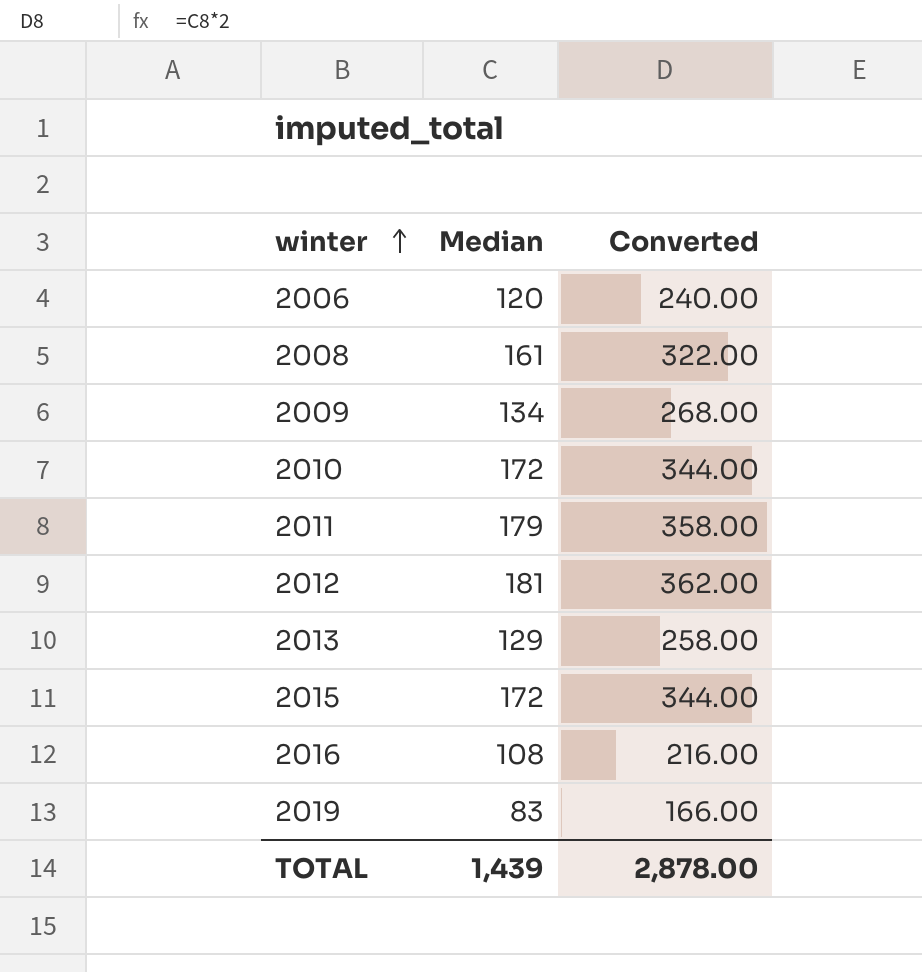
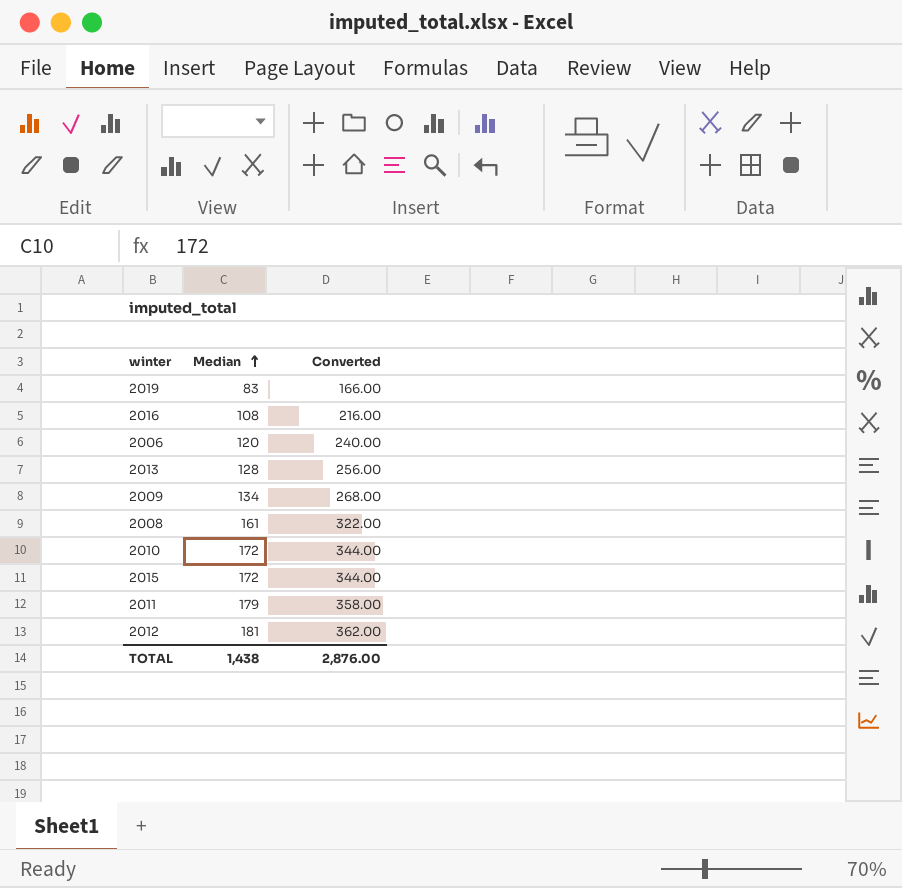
row order: winter ascending -> Median ascending
2013 | Median: 129 -> 128
2013 | Converted: 258.00 -> 256.00
TOTAL | Median: 1,439 -> 1,438
TOTAL | Converted: 2,878.00 -> 2,876.00

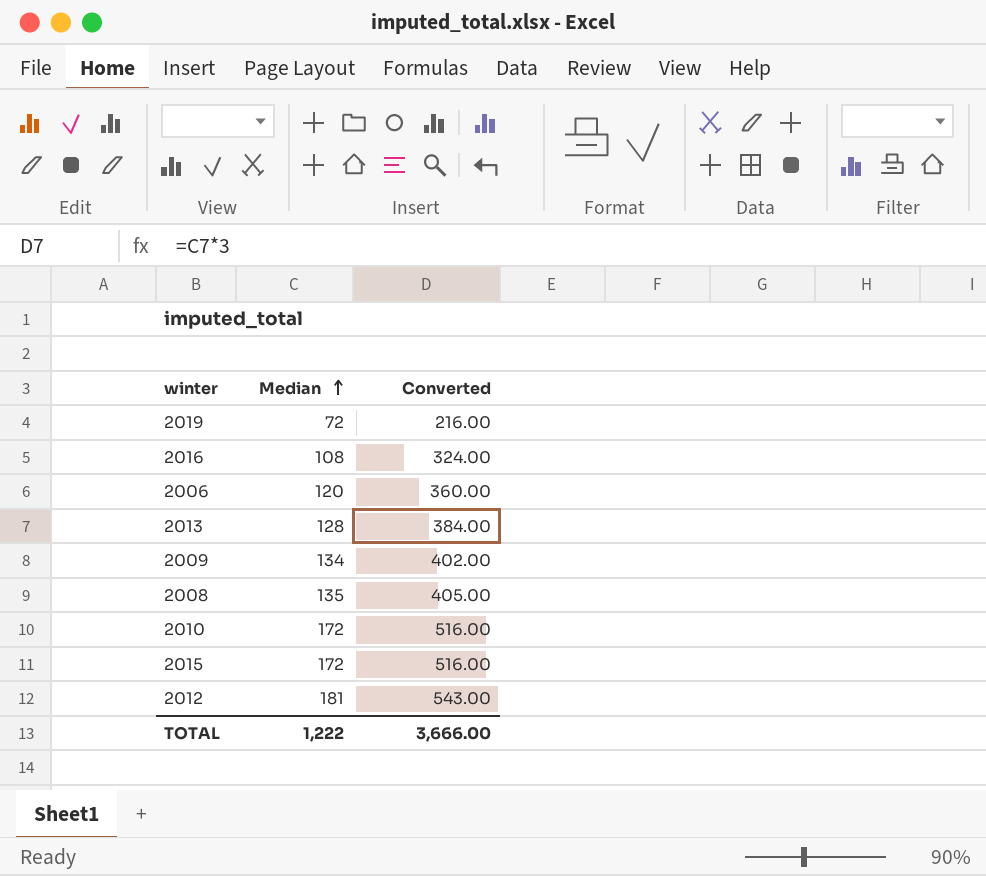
column Converted | formula: [Median] * 2 -> [Median] * 3
row 2011: 179 | 358.00 -> none
2019 | Median: 83 -> 72
2008 | Median: 161 -> 135
TOTAL | Median: 1,438 -> 1,222
TOTAL | Converted: 2,876.00 -> 3,666.00

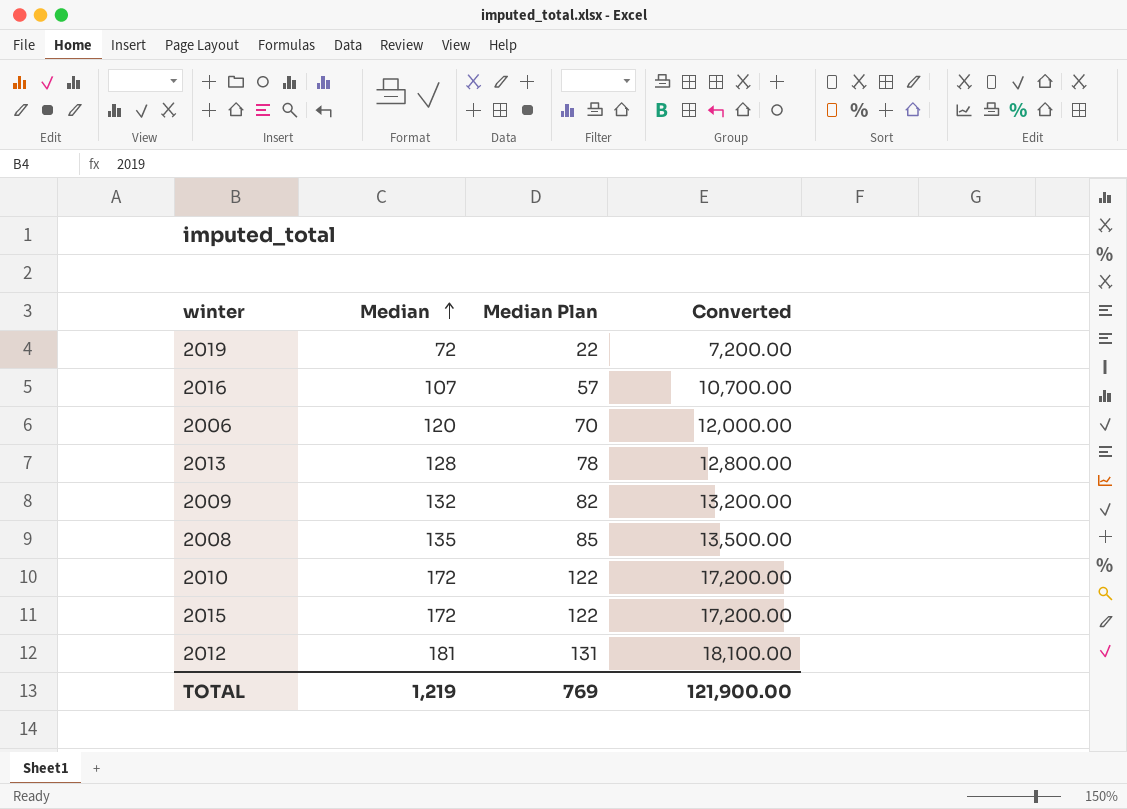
column Median Plan | formula: none -> [Median] - 50
column Converted | formula: [Median] * 3 -> [Median] * 100
2016 | Median: 108 -> 107
2009 | Median: 134 -> 132
TOTAL | Median: 1,222 -> 1,219
TOTAL | Converted: 3,666.00 -> 121,900.00

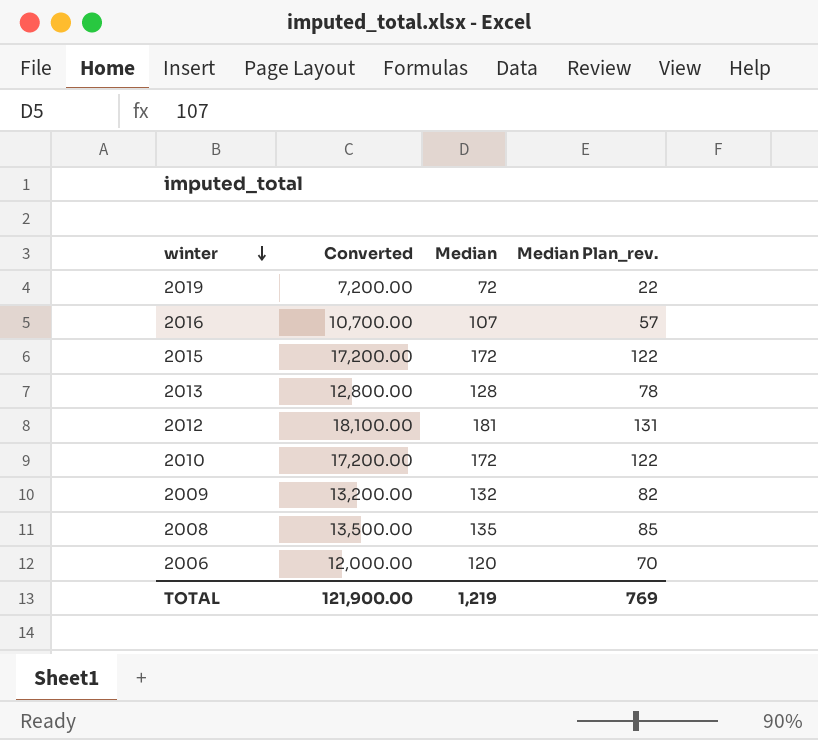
row order: Median ascending -> winter descending
column Converted | position: 4 -> 2
column name: Median Plan -> Median Plan_rev.

